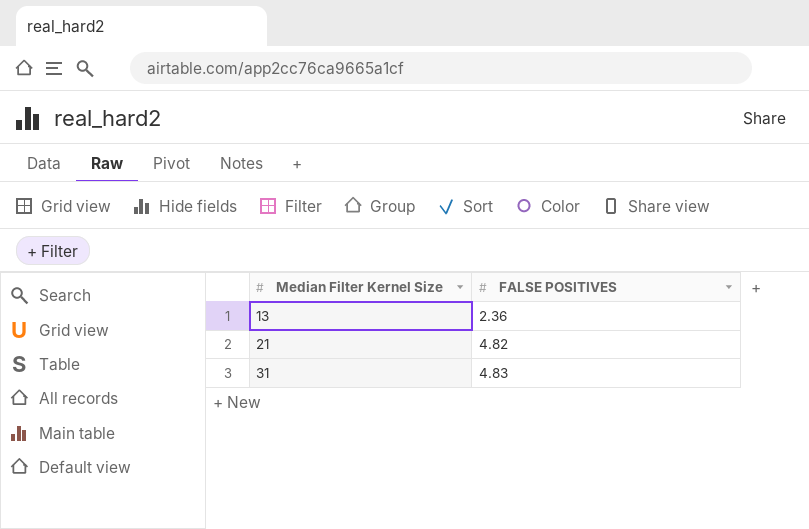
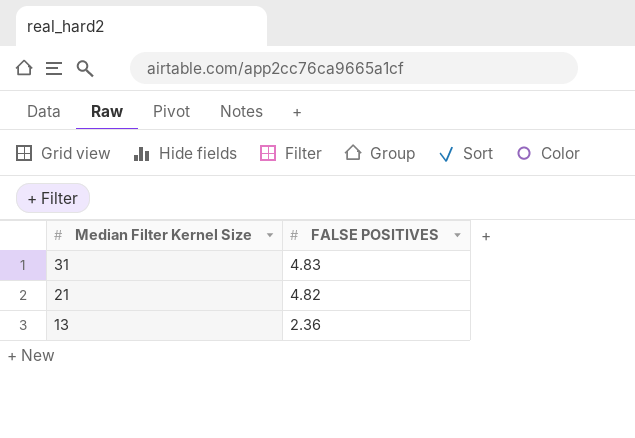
row order: Median Filter Kernel Size ascending -> Median Filter Kernel Size descending

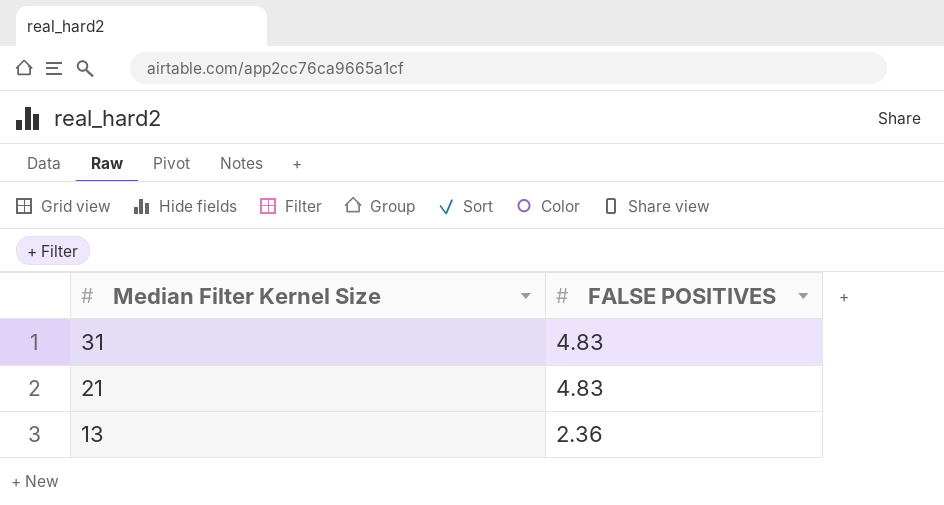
21 | FALSE POSITIVES: 4.82 -> 4.83

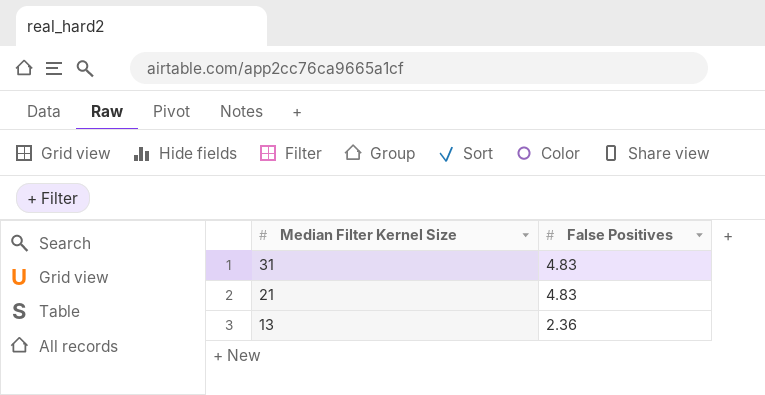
column name: FALSE POSITIVES -> False Positives

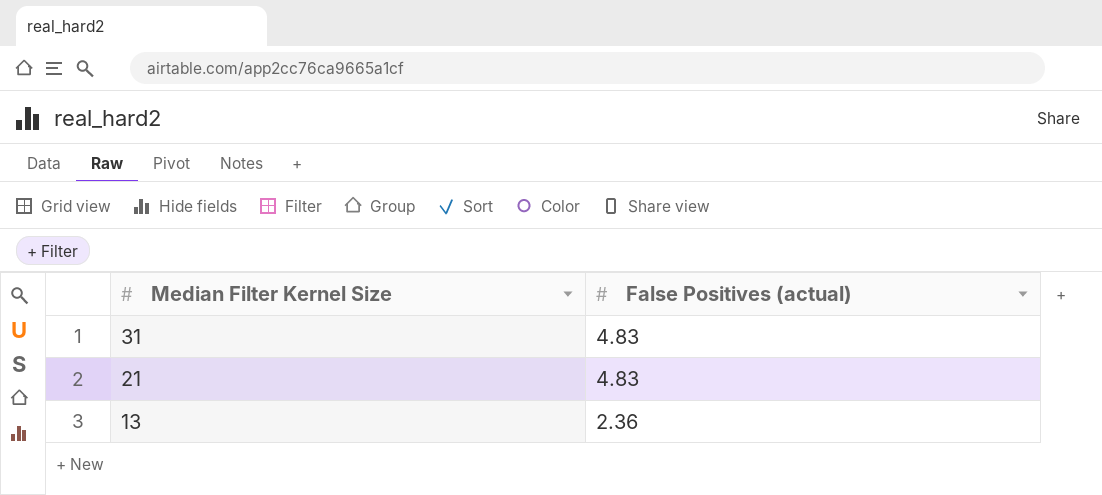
column name: False Positives -> False Positives (actual)

